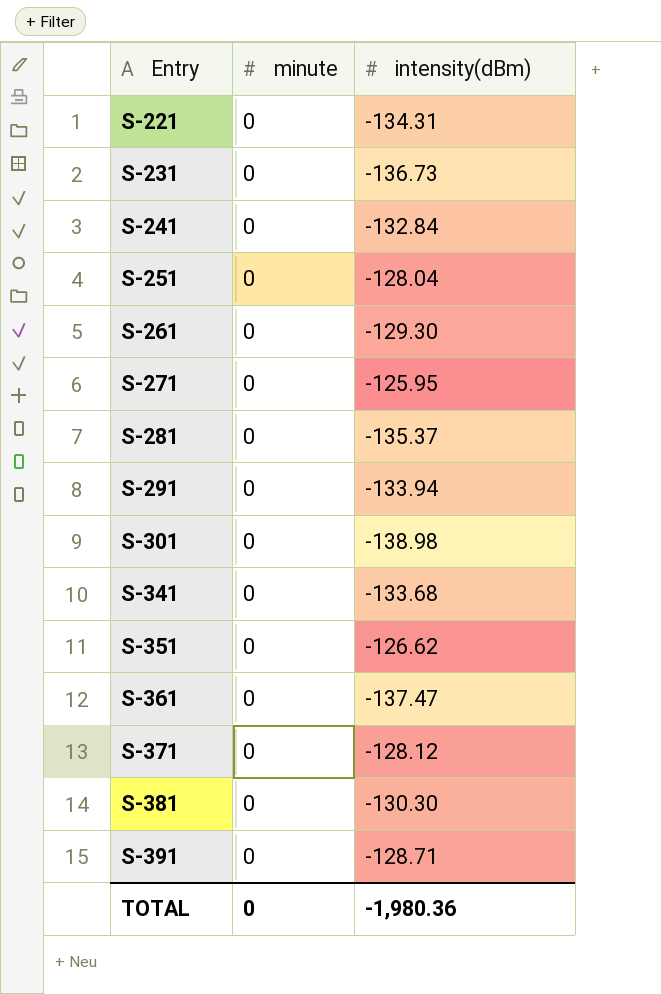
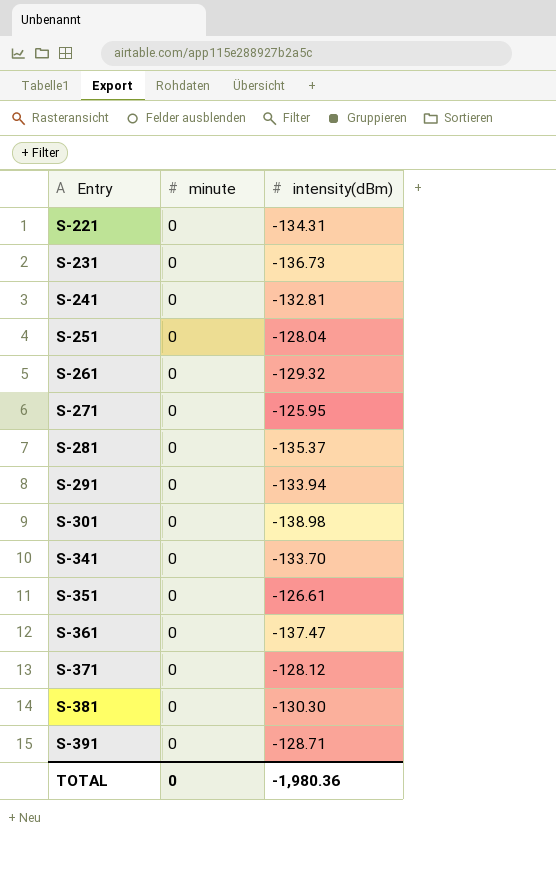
S-241 | intensity(dBm): -132.84 -> -132.81
S-261 | intensity(dBm): -129.30 -> -129.32
S-341 | intensity(dBm): -133.68 -> -133.70
S-351 | intensity(dBm): -126.62 -> -126.61

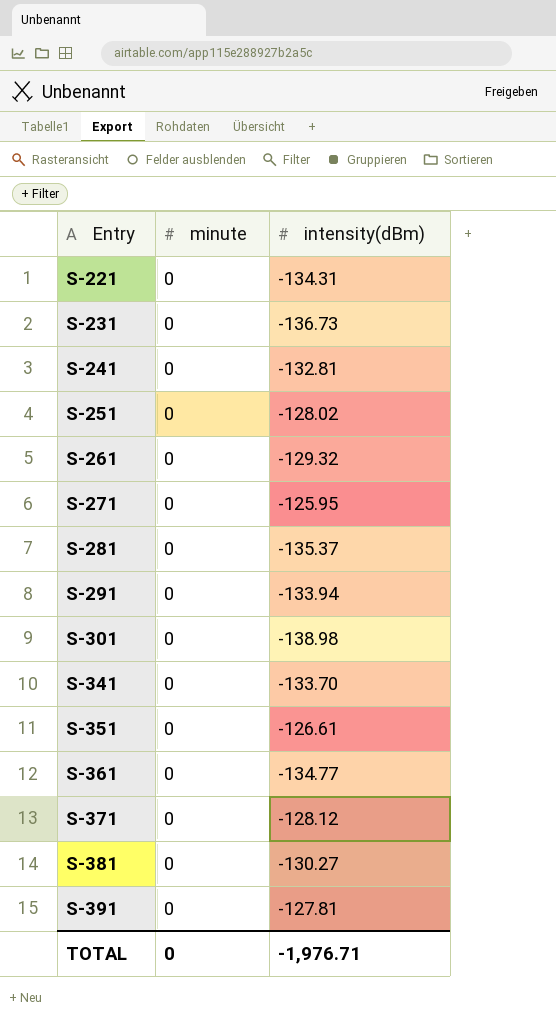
S-251 | intensity(dBm): -128.04 -> -128.02
S-361 | intensity(dBm): -137.47 -> -134.77
S-381 | intensity(dBm): -130.30 -> -130.27
S-391 | intensity(dBm): -128.71 -> -127.81
TOTAL | intensity(dBm): -1,980.36 -> -1,976.71

